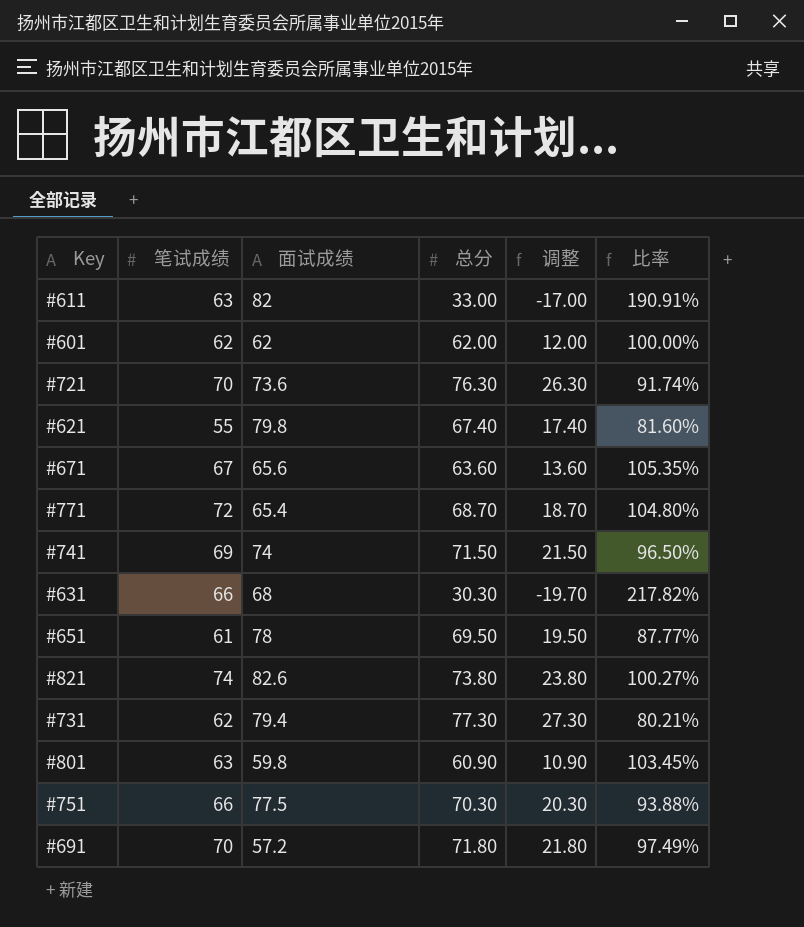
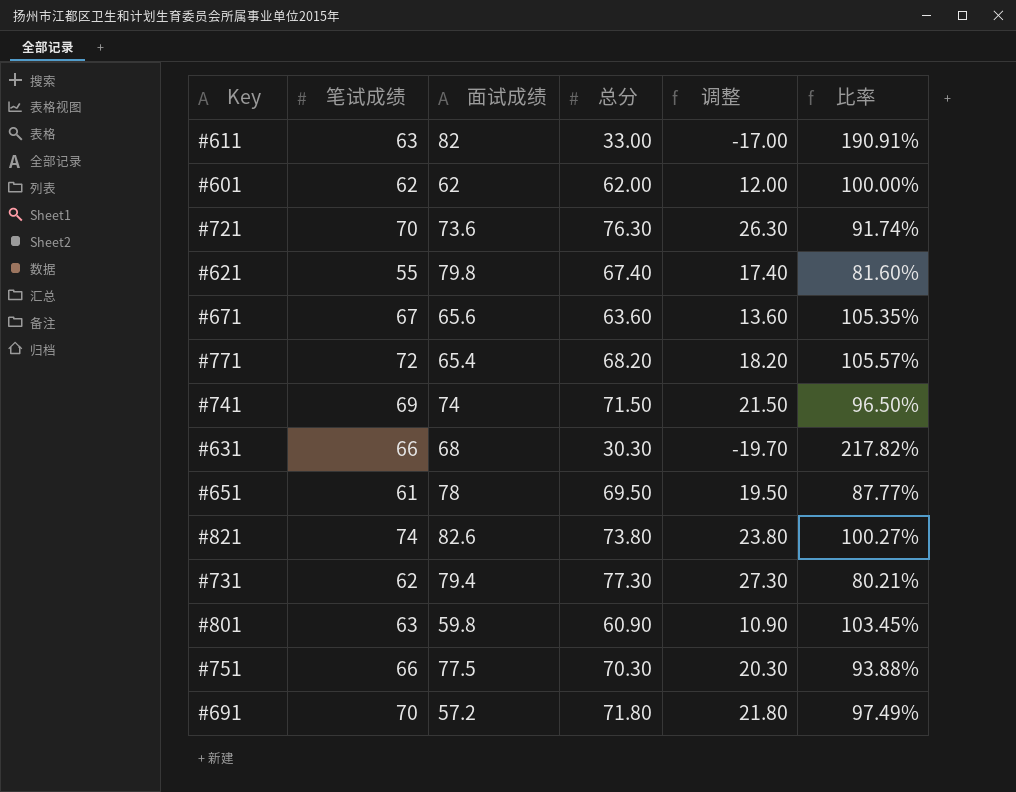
#771 | 总分: 68.70 -> 68.20
#771 | 调整: 18.70 -> 18.20
#771 | 比率: 104.80% -> 105.57%

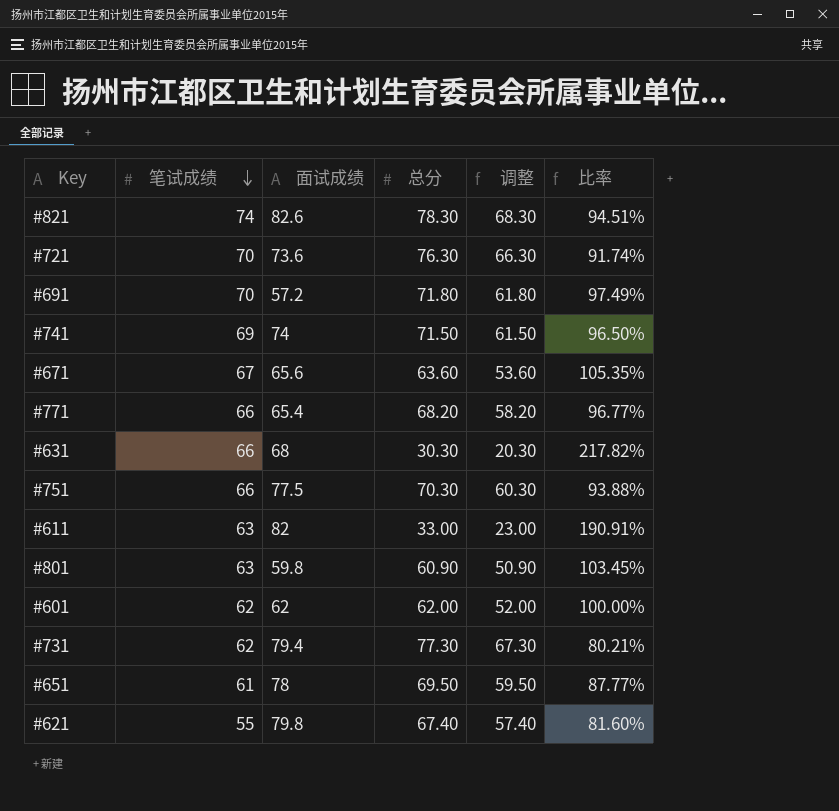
row order: none -> 笔试成绩 descending
column 调整 | formula: [总分] - 50 -> [总分] - 10
#821 | 总分: 73.80 -> 78.30
#821 | 比率: 100.27% -> 94.51%
#771 | 笔试成绩: 72 -> 66
#771 | 比率: 105.57% -> 96.77%

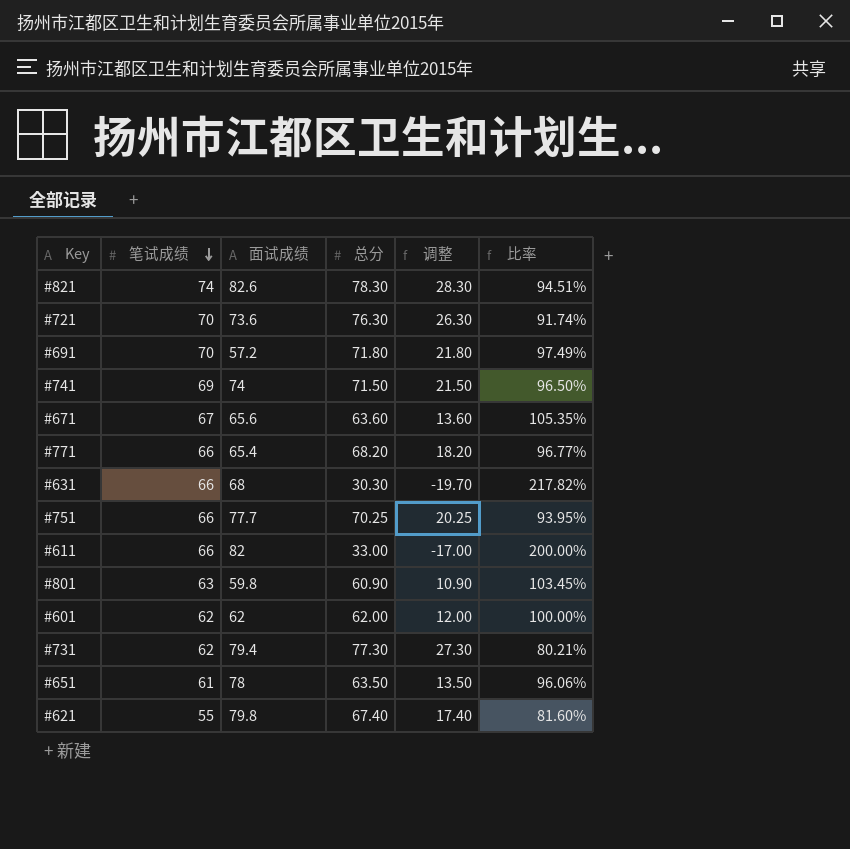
column 调整 | formula: [总分] - 10 -> [总分] - 50
#751 | 面试成绩: 77.5 -> 77.7
#751 | 总分: 70.30 -> 70.25
#751 | 比率: 93.88% -> 93.95%
#611 | 笔试成绩: 63 -> 66
#611 | 比率: 190.91% -> 200.00%
#651 | 总分: 69.50 -> 63.50
#651 | 比率: 87.77% -> 96.06%

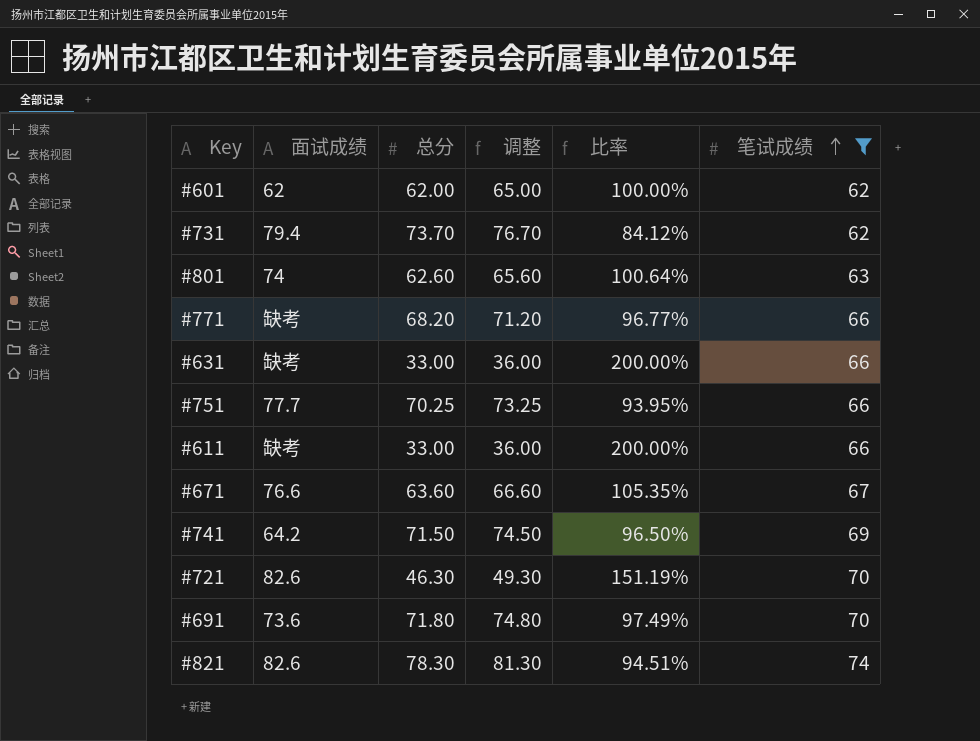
filter: none -> 笔试成绩 >= 62
row order: 笔试成绩 descending -> 笔试成绩 ascending
column 调整 | formula: [总分] - 50 -> [总分] + 3
column 笔试成绩 | position: 2 -> 6
#731 | 总分: 77.30 -> 73.70
#731 | 比率: 80.21% -> 84.12%
#801 | 面试成绩: 59.8 -> 74
#801 | 总分: 60.90 -> 62.60
#801 | 比率: 103.45% -> 100.64%
#771 | 面试成绩: 65.4 -> 缺考
#631 | 面试成绩: 68 -> 缺考
#631 | 总分: 30.30 -> 33.00
#631 | 比率: 217.82% -> 200.00%
#611 | 面试成绩: 82 -> 缺考
#671 | 面试成绩: 65.6 -> 76.6
#741 | 面试成绩: 74 -> 64.2
#721 | 面试成绩: 73.6 -> 82.6
#721 | 总分: 76.30 -> 46.30
#721 | 比率: 91.74% -> 151.19%
#691 | 面试成绩: 57.2 -> 73.6

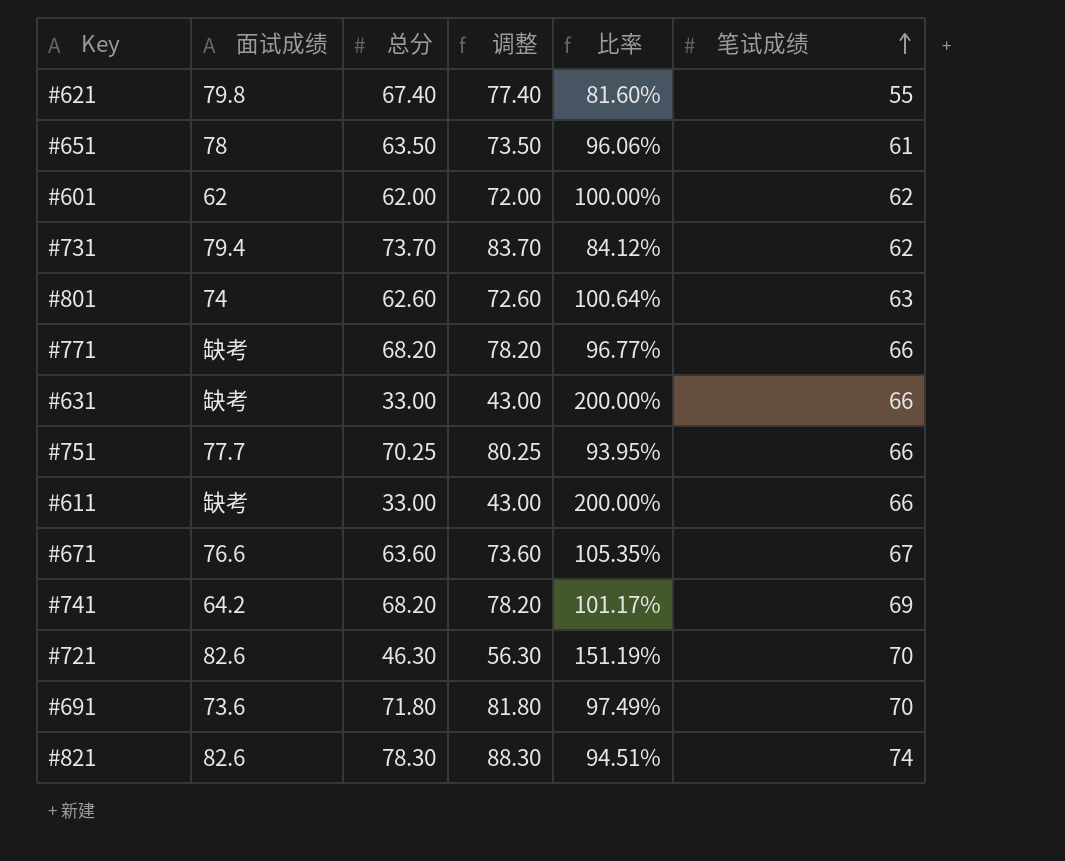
filter: 笔试成绩 >= 62 -> none
column 调整 | formula: [总分] + 3 -> [总分] + 10
#741 | 总分: 71.50 -> 68.20
#741 | 比率: 96.50% -> 101.17%

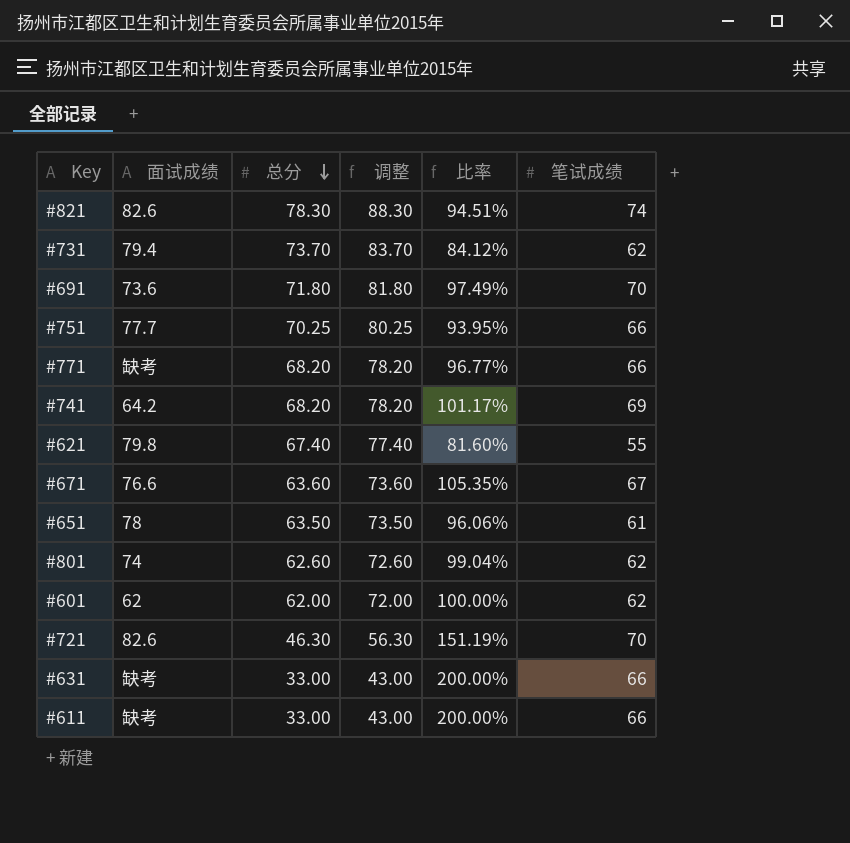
row order: 笔试成绩 ascending -> 总分 descending
#801 | 比率: 100.64% -> 99.04%
#801 | 笔试成绩: 63 -> 62

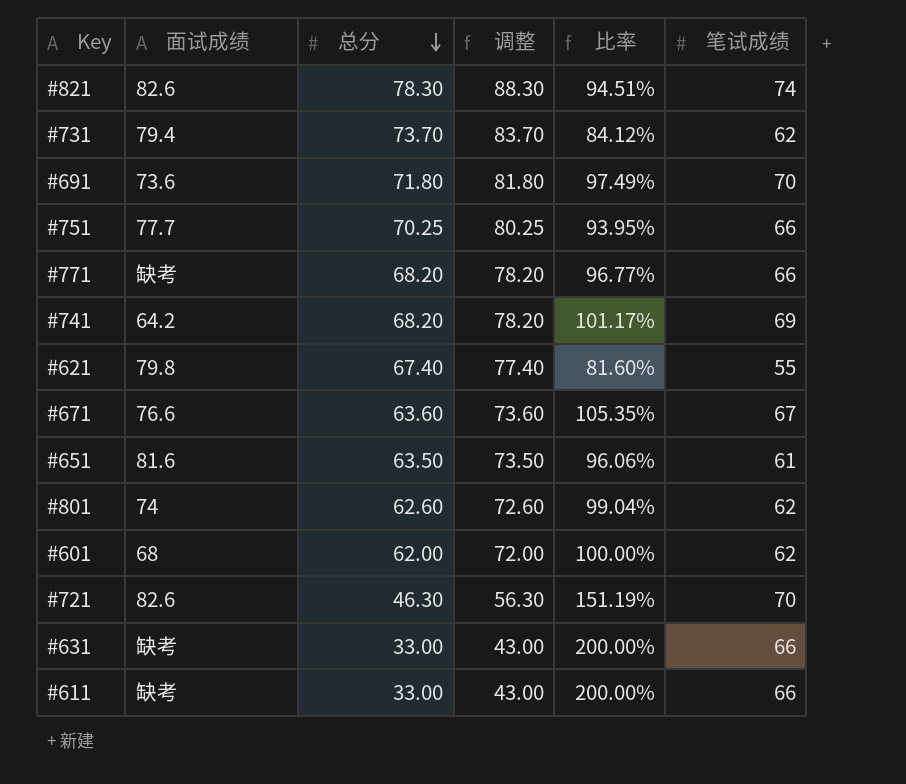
#651 | 面试成绩: 78 -> 81.6
#601 | 面试成绩: 62 -> 68

